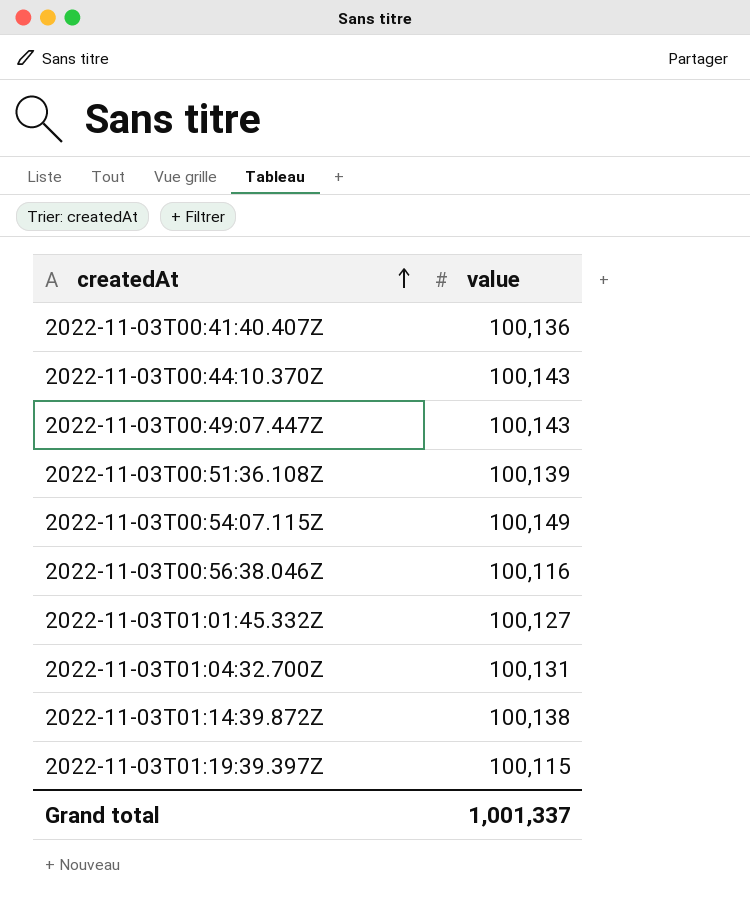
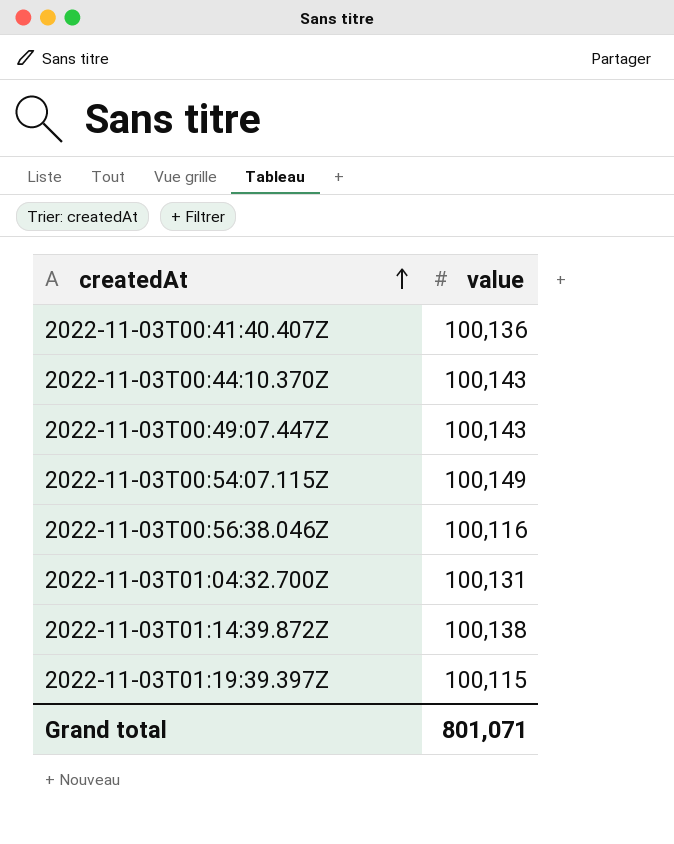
row 2022-11-03T00:51:36.108Z: 100,139 -> none
row 2022-11-03T01:01:45.332Z: 100,127 -> none
Grand total | value: 1,001,337 -> 801,071

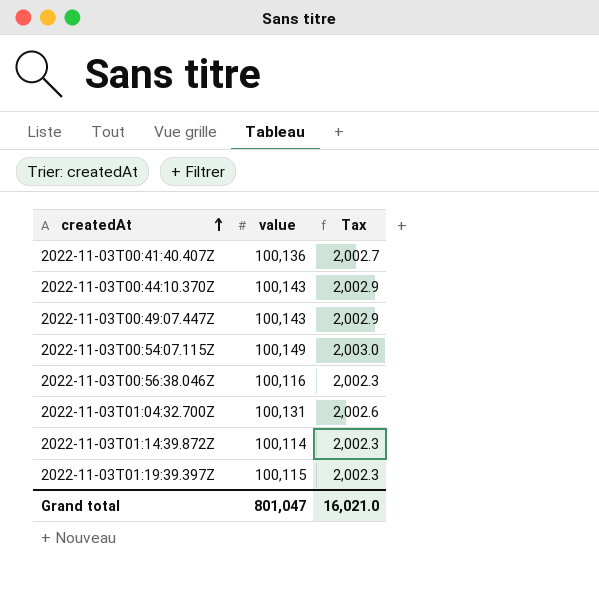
column Tax | formula: none -> [value] * 0.02
2022-11-03T01:14:39.872Z | value: 100,138 -> 100,114
Grand total | value: 801,071 -> 801,047

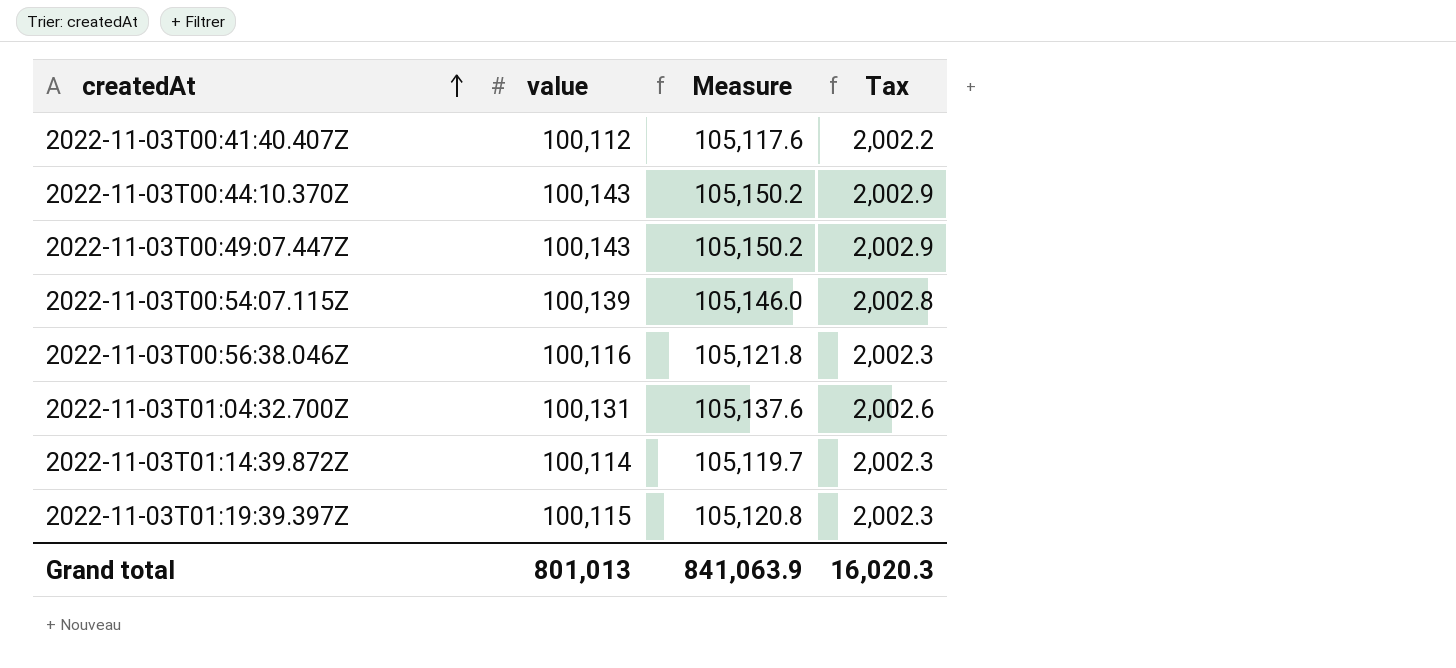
column Measure | formula: none -> [value] * 1.05
2022-11-03T00:41:40.407Z | value: 100,136 -> 100,112
2022-11-03T00:41:40.407Z | Tax: 2,002.7 -> 2,002.2
2022-11-03T00:54:07.115Z | value: 100,149 -> 100,139
2022-11-03T00:54:07.115Z | Tax: 2,003.0 -> 2,002.8
Grand total | value: 801,047 -> 801,013
Grand total | Tax: 16,021.0 -> 16,020.3

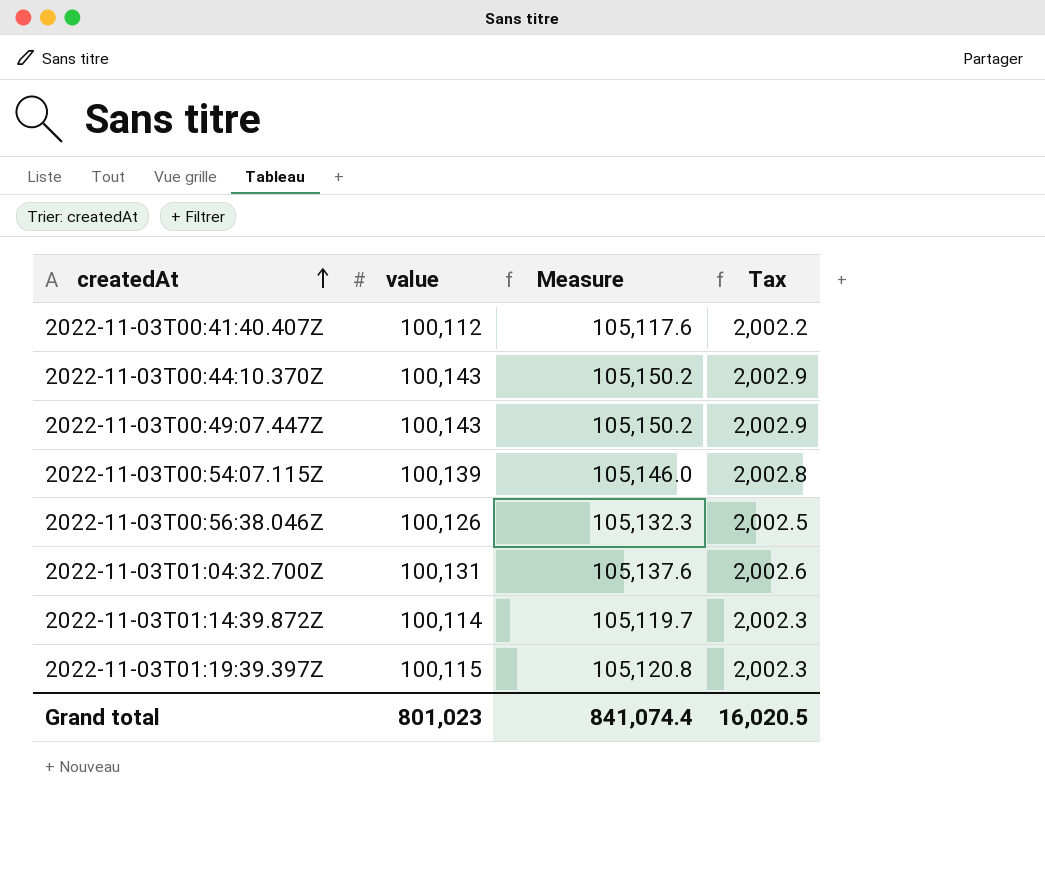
2022-11-03T00:56:38.046Z | value: 100,116 -> 100,126
2022-11-03T00:56:38.046Z | Measure: 105,121.8 -> 105,132.3
2022-11-03T00:56:38.046Z | Tax: 2,002.3 -> 2,002.5
Grand total | value: 801,013 -> 801,023
Grand total | Measure: 841,063.9 -> 841,074.4
Grand total | Tax: 16,020.3 -> 16,020.5

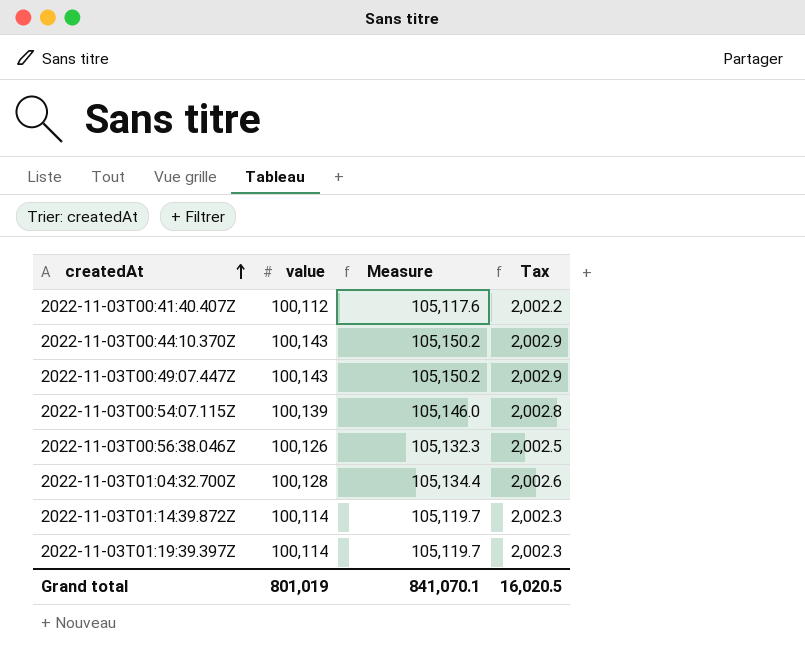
2022-11-03T01:04:32.700Z | value: 100,131 -> 100,128
2022-11-03T01:04:32.700Z | Measure: 105,137.6 -> 105,134.4
2022-11-03T01:19:39.397Z | value: 100,115 -> 100,114
2022-11-03T01:19:39.397Z | Measure: 105,120.8 -> 105,119.7
Grand total | value: 801,023 -> 801,019
Grand total | Measure: 841,074.4 -> 841,070.1

